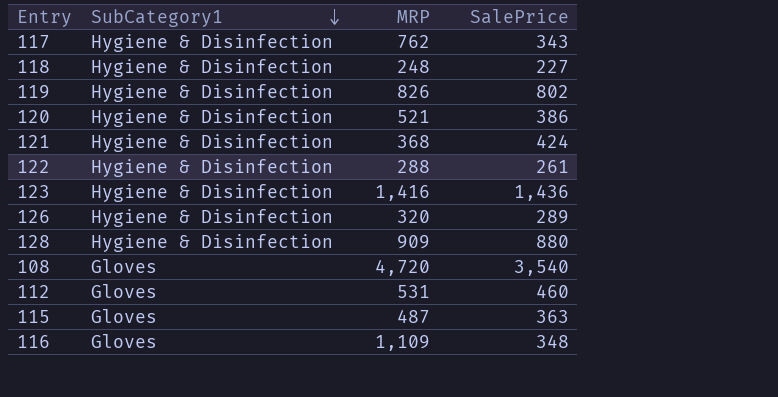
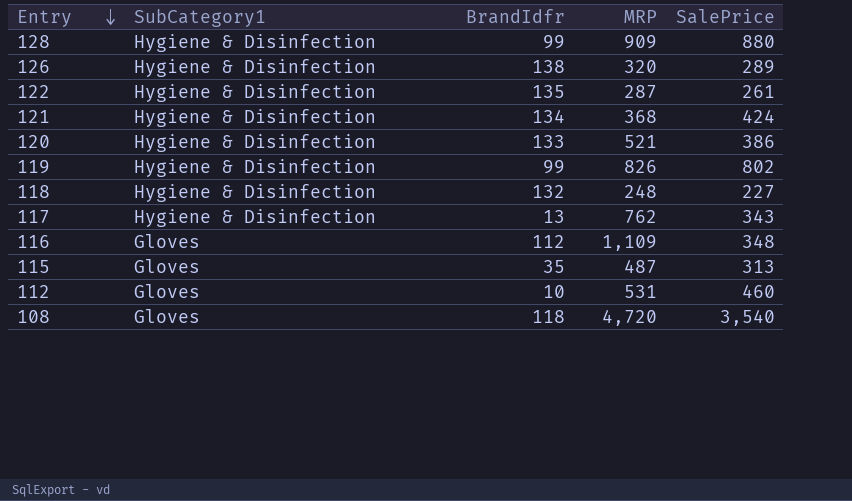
row order: SubCategory1 descending -> Entry descending
column BrandIdfr | position: none -> 3
row 123: Hygiene & Disinfection | 1,416 | 1,436 -> none
122 | MRP: 288 -> 287
115 | SalePrice: 363 -> 313

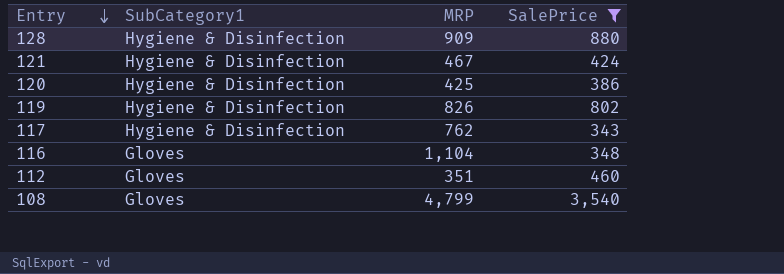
filter: none -> SalePrice >= 343
column BrandIdfr | position: 3 -> none
121 | MRP: 368 -> 467
120 | MRP: 521 -> 425
116 | MRP: 1,109 -> 1,104
112 | MRP: 531 -> 351
108 | MRP: 4,720 -> 4,799

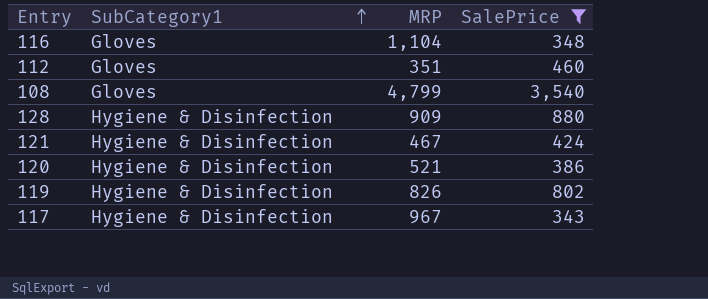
row order: Entry descending -> SubCategory1 ascending
120 | MRP: 425 -> 521
117 | MRP: 762 -> 967

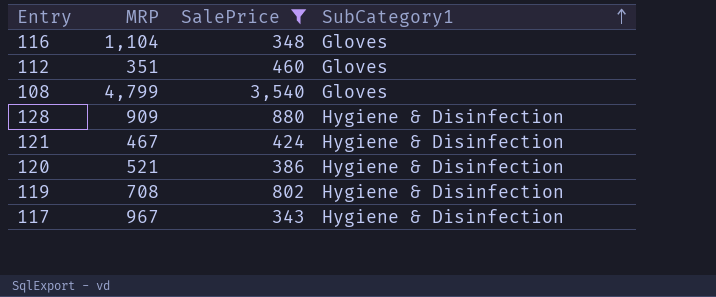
column SubCategory1 | position: 2 -> 4
119 | MRP: 826 -> 708

